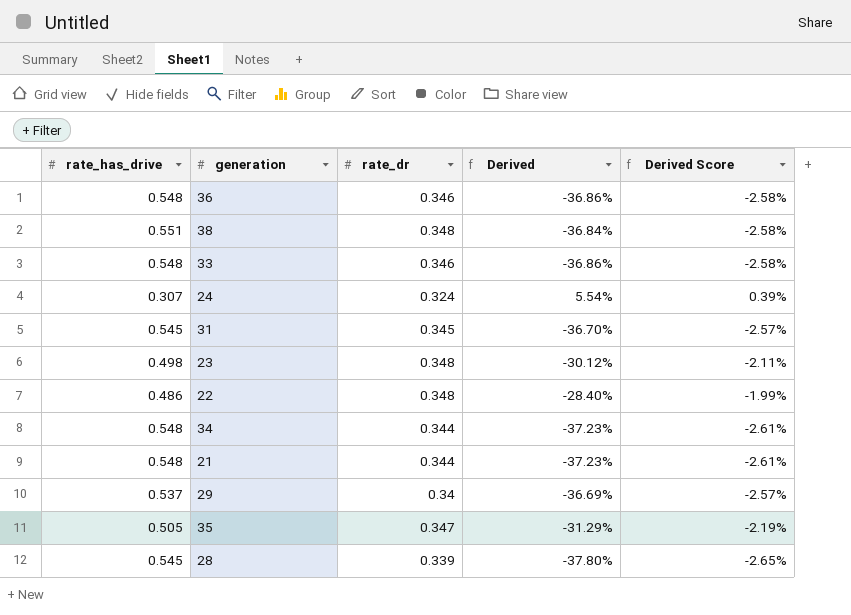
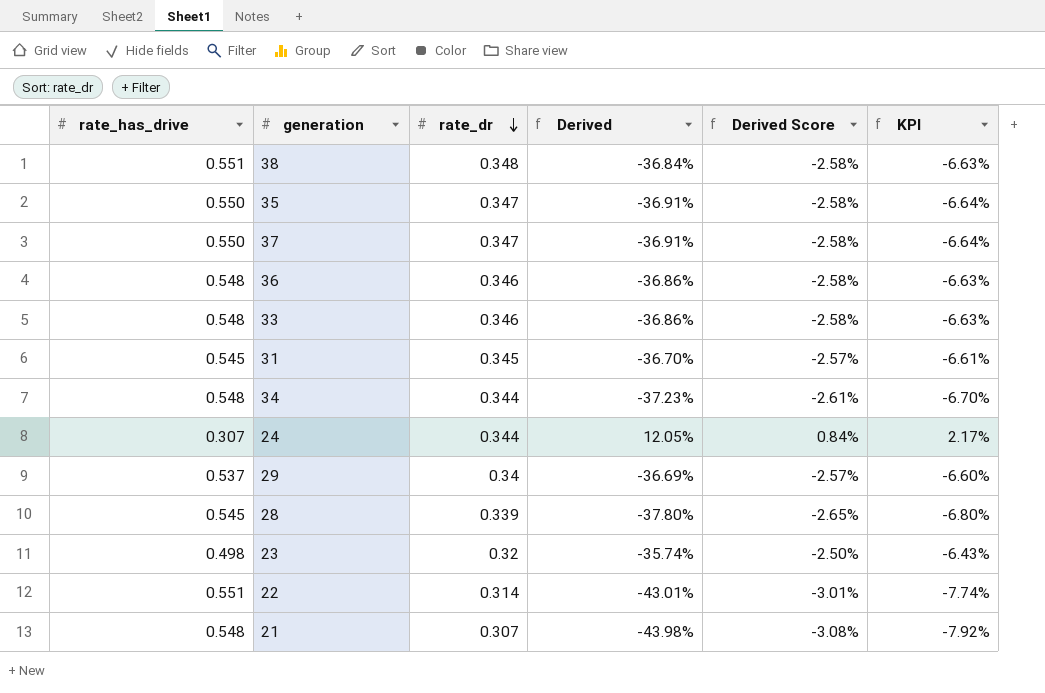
row order: none -> rate_dr descending
column KPI | formula: none -> [Derived] * 0.18
35 | rate_has_drive: 0.505 -> 0.550
35 | Derived: -31.29% -> -36.91%
35 | Derived Score: -2.19% -> -2.58%
row 37: none -> 0.550 | 0.347 | -36.91% | -2.58% | -6.64%
24 | rate_dr: 0.324 -> 0.344
24 | Derived: 5.54% -> 12.05%
24 | Derived Score: 0.39% -> 0.84%
23 | rate_dr: 0.348 -> 0.32
23 | Derived: -30.12% -> -35.74%
23 | Derived Score: -2.11% -> -2.50%
22 | rate_has_drive: 0.486 -> 0.551
22 | rate_dr: 0.348 -> 0.314
22 | Derived: -28.40% -> -43.01%
22 | Derived Score: -1.99% -> -3.01%
21 | rate_dr: 0.344 -> 0.307
21 | Derived: -37.23% -> -43.98%
21 | Derived Score: -2.61% -> -3.08%

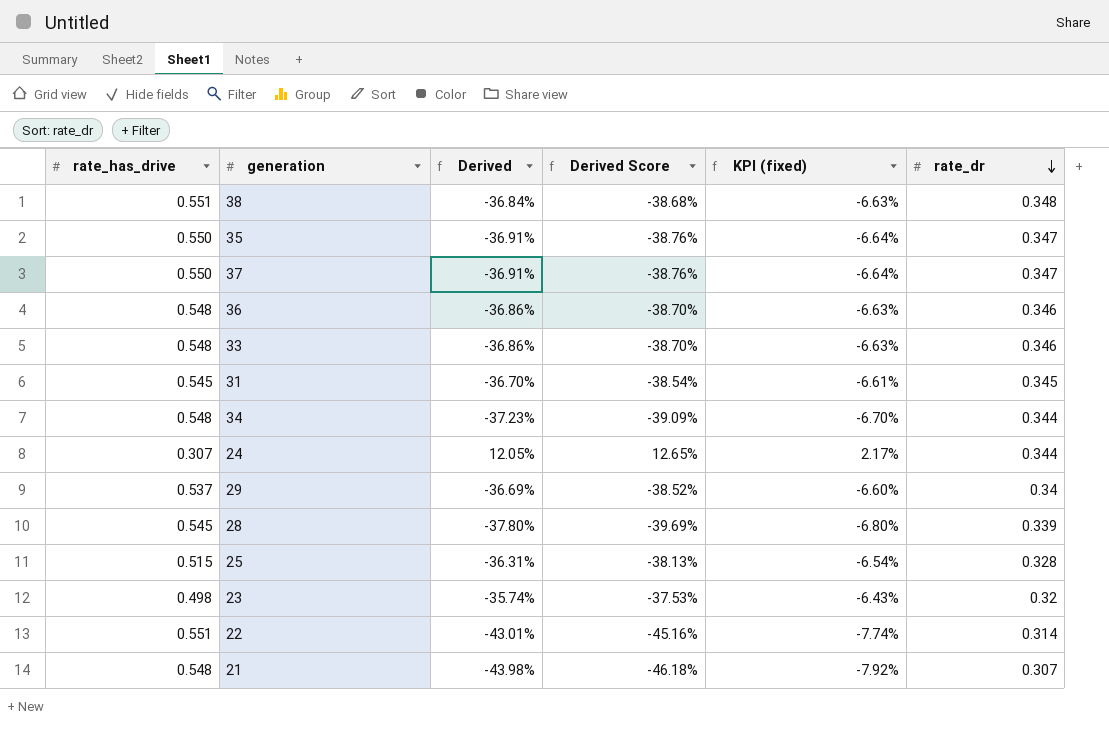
column Derived Score | formula: [Derived] * 0.07 -> [Derived] * 1.05
column name: KPI -> KPI (fixed)
column rate_dr | position: 3 -> 6
row 25: none -> 0.515 | -36.31% | -38.13% | -6.54% | 0.328

